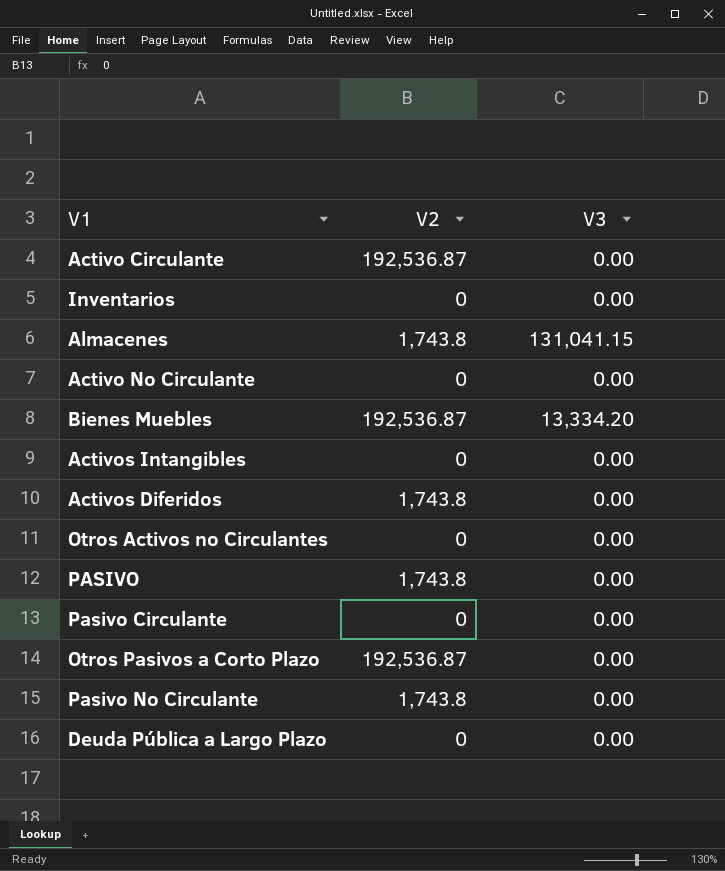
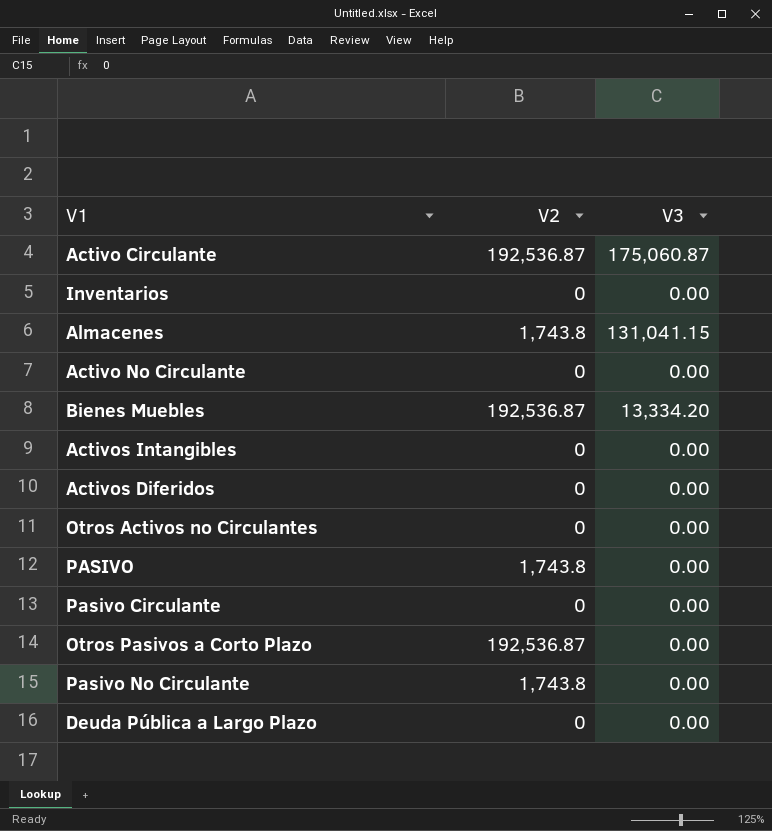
Activo Circulante | V3: 0.00 -> 175,060.87
Activos Diferidos | V2: 1,743.8 -> 0

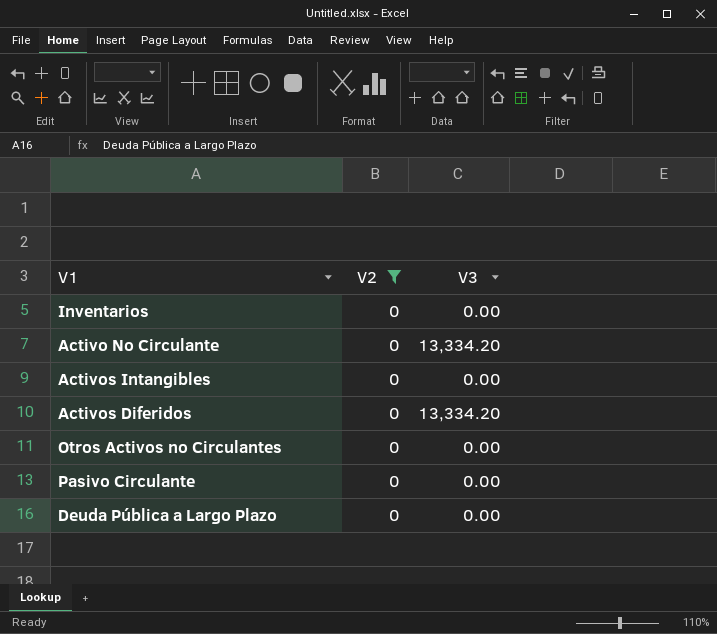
filter: none -> V2 = 0
Activo No Circulante | V3: 0.00 -> 13,334.20
Activos Diferidos | V3: 0.00 -> 13,334.20

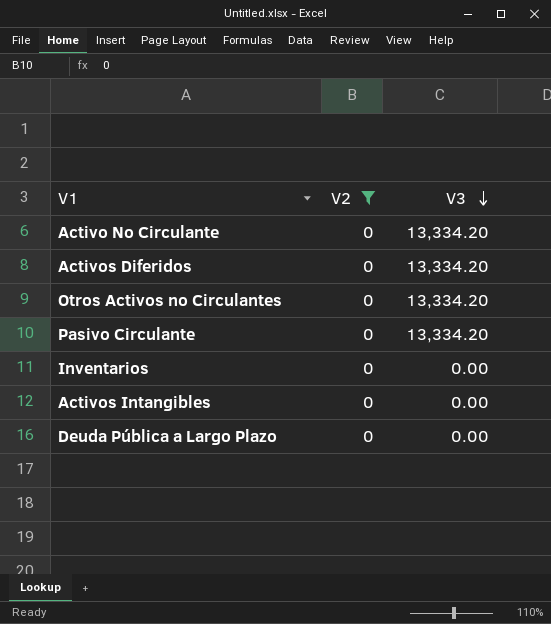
row order: none -> V3 descending
Otros Activos no Circulantes | V3: 0.00 -> 13,334.20
Pasivo Circulante | V3: 0.00 -> 13,334.20

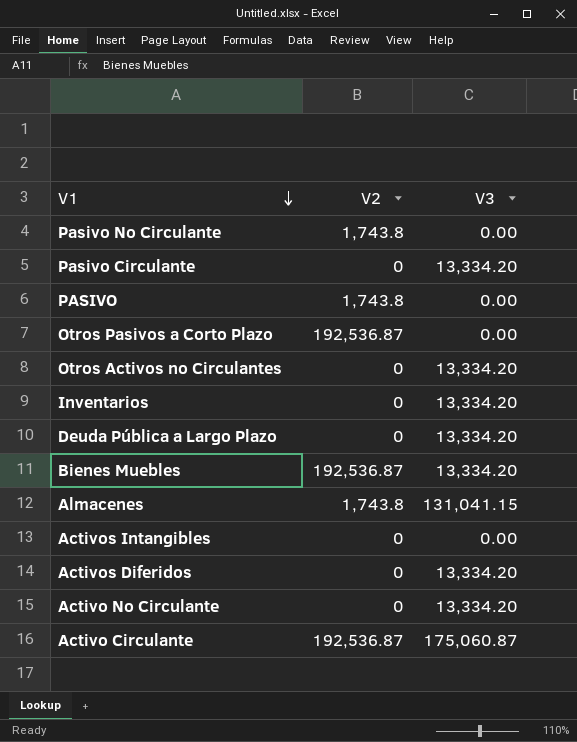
filter: V2 = 0 -> none
row order: V3 descending -> V1 descending
Inventarios | V3: 0.00 -> 13,334.20
Deuda Pública a Largo Plazo | V3: 0.00 -> 13,334.20

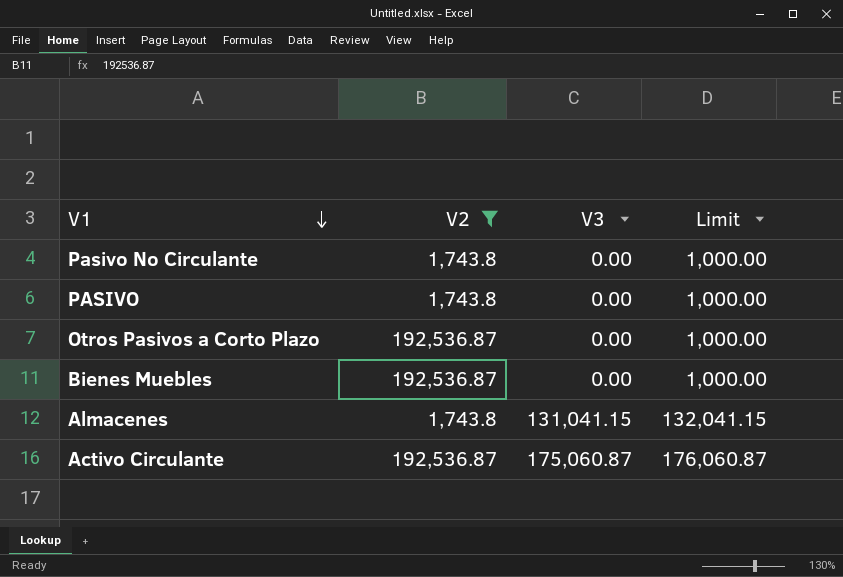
filter: none -> V2 != 0
column Limit | formula: none -> [V3] + 1000
Bienes Muebles | V3: 13,334.20 -> 0.00

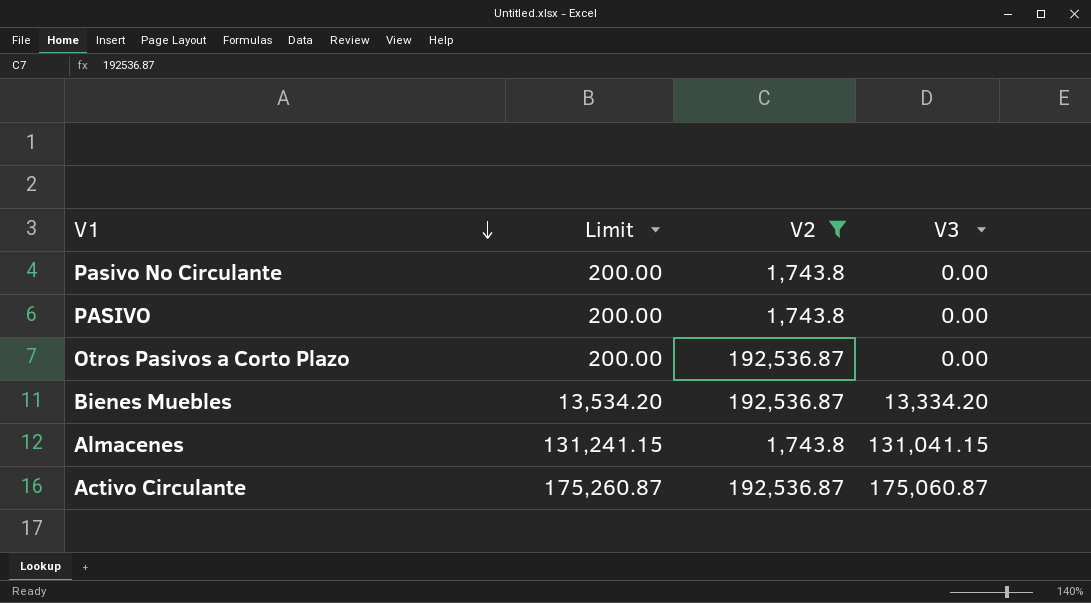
column Limit | formula: [V3] + 1000 -> [V3] + 200
column Limit | position: 4 -> 2
Bienes Muebles | V3: 0.00 -> 13,334.20

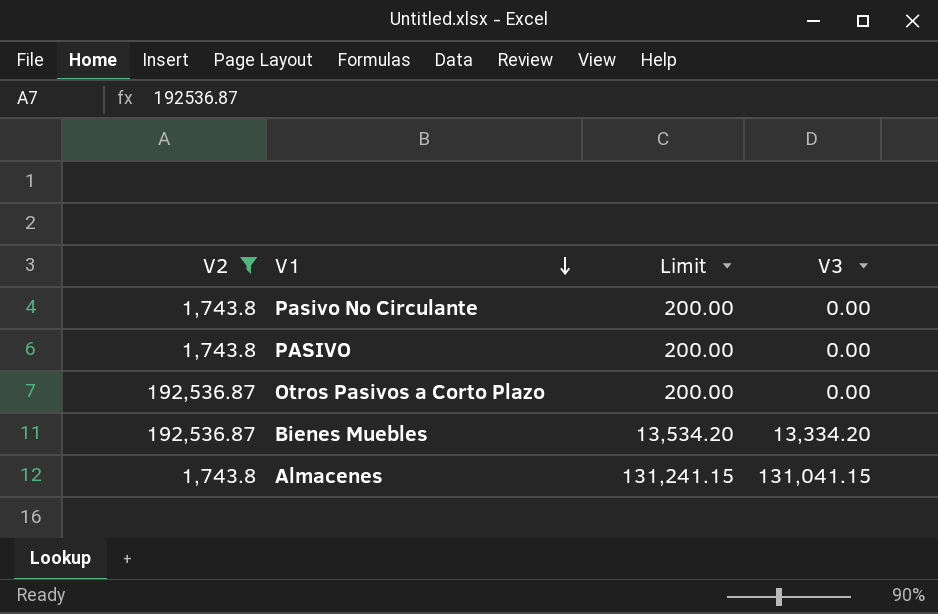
column V2 | position: 3 -> 1
row Activo Circulante: 175,260.87 | 192,536.87 | 175,060.87 -> none

